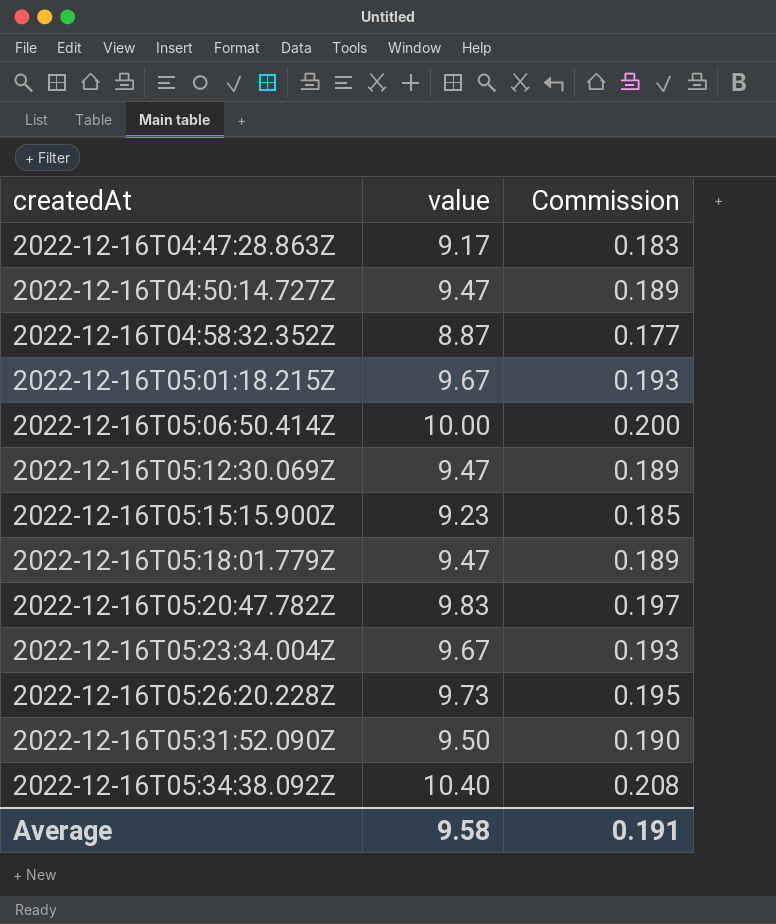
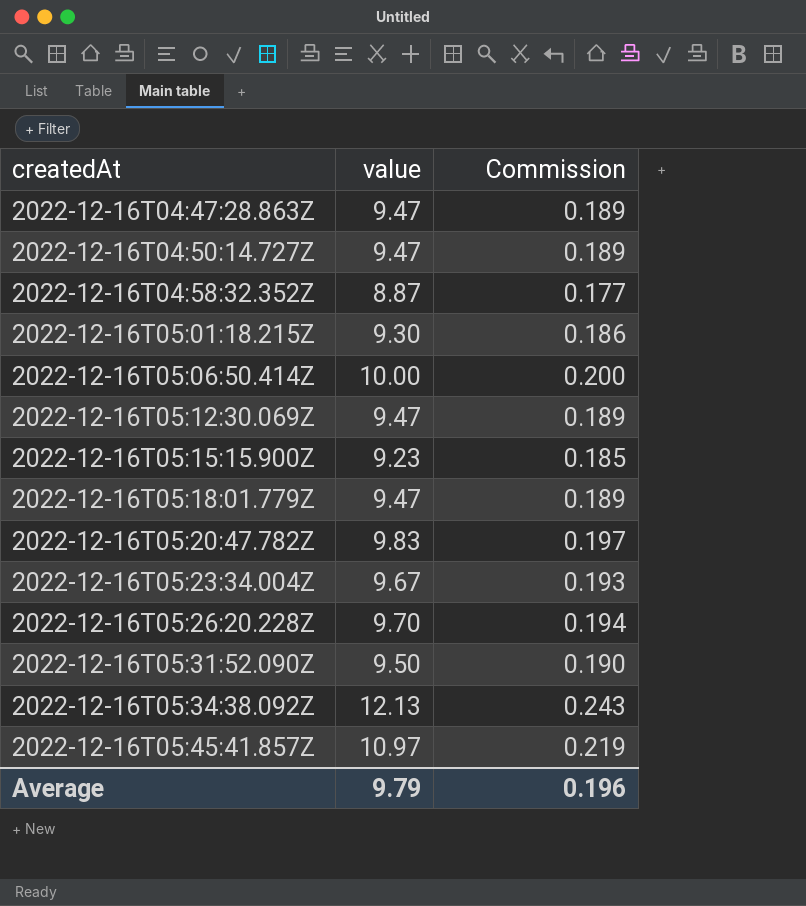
2022-12-16T04:47:28.863Z | value: 9.17 -> 9.47
2022-12-16T04:47:28.863Z | Commission: 0.183 -> 0.189
2022-12-16T05:01:18.215Z | value: 9.67 -> 9.30
2022-12-16T05:01:18.215Z | Commission: 0.193 -> 0.186
2022-12-16T05:26:20.228Z | value: 9.73 -> 9.70
2022-12-16T05:26:20.228Z | Commission: 0.195 -> 0.194
2022-12-16T05:34:38.092Z | value: 10.40 -> 12.13
2022-12-16T05:34:38.092Z | Commission: 0.208 -> 0.243
row 2022-12-16T05:45:41.857Z: none -> 10.97 | 0.219
Average | value: 9.58 -> 9.79
Average | Commission: 0.191 -> 0.196

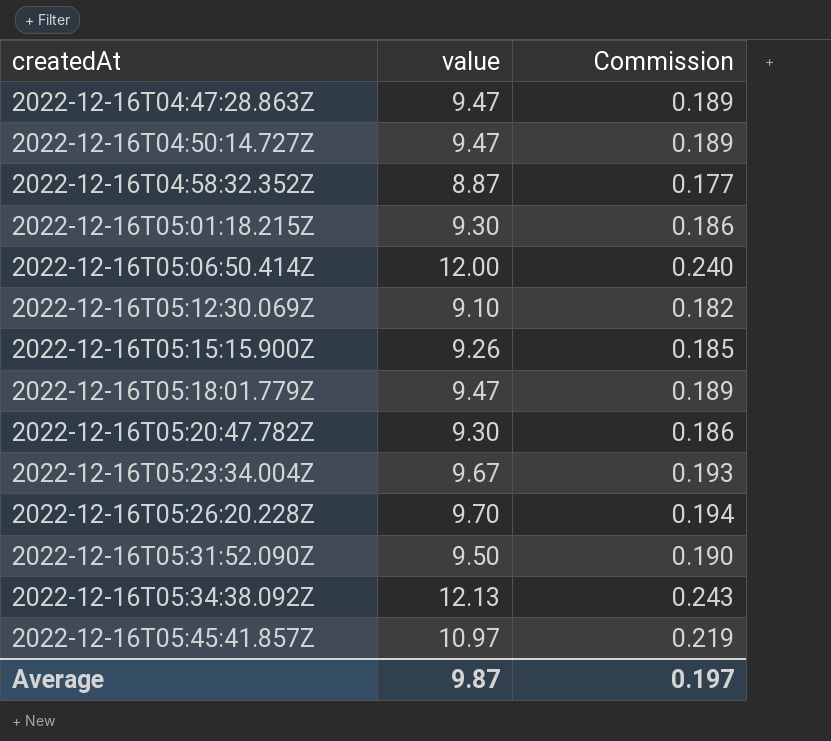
2022-12-16T05:06:50.414Z | value: 10.00 -> 12.00
2022-12-16T05:06:50.414Z | Commission: 0.200 -> 0.240
2022-12-16T05:12:30.069Z | value: 9.47 -> 9.10
2022-12-16T05:12:30.069Z | Commission: 0.189 -> 0.182
2022-12-16T05:15:15.900Z | value: 9.23 -> 9.26
2022-12-16T05:20:47.782Z | value: 9.83 -> 9.30
2022-12-16T05:20:47.782Z | Commission: 0.197 -> 0.186
Average | value: 9.79 -> 9.87
Average | Commission: 0.196 -> 0.197

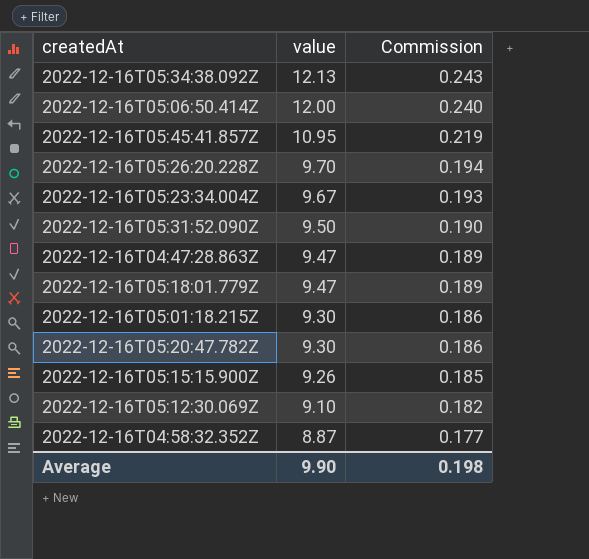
row order: createdAt ascending -> value descending
row 2022-12-16T04:50:14.727Z: 9.47 | 0.189 -> none
2022-12-16T05:45:41.857Z | value: 10.97 -> 10.95
Average | value: 9.87 -> 9.90
Average | Commission: 0.197 -> 0.198

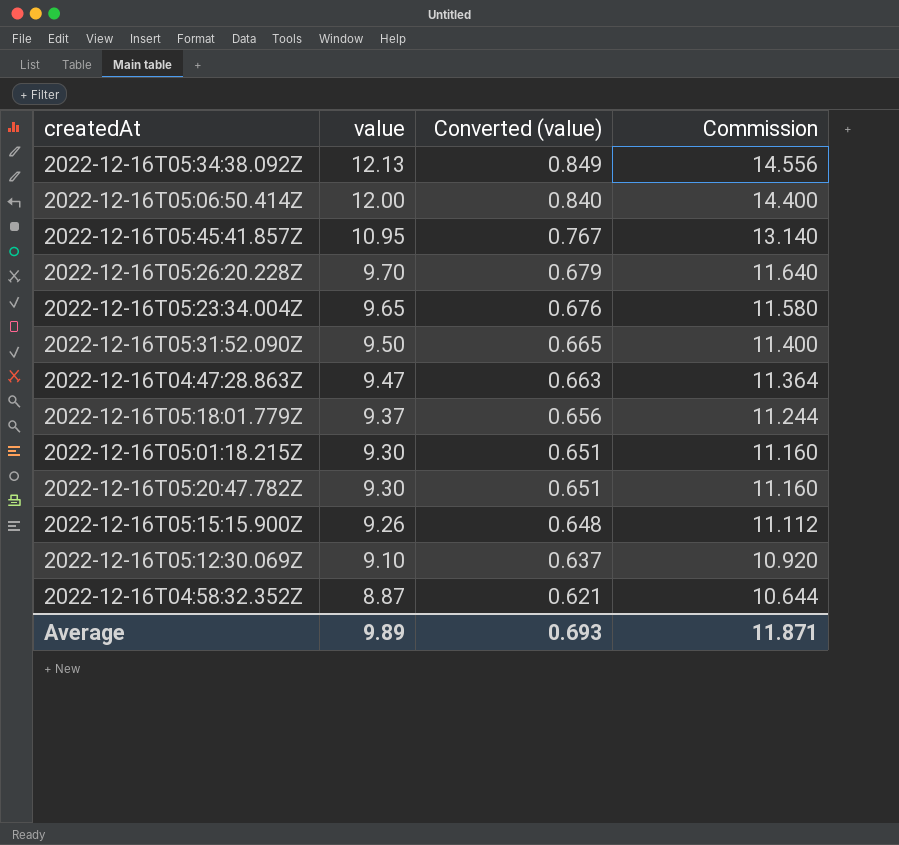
column Converted (value) | formula: none -> [value] * 0.07
column Commission | formula: [value] * 0.02 -> [value] * 1.2
2022-12-16T05:23:34.004Z | value: 9.67 -> 9.65
2022-12-16T05:18:01.779Z | value: 9.47 -> 9.37
Average | value: 9.90 -> 9.89
Average | Commission: 0.198 -> 11.871

